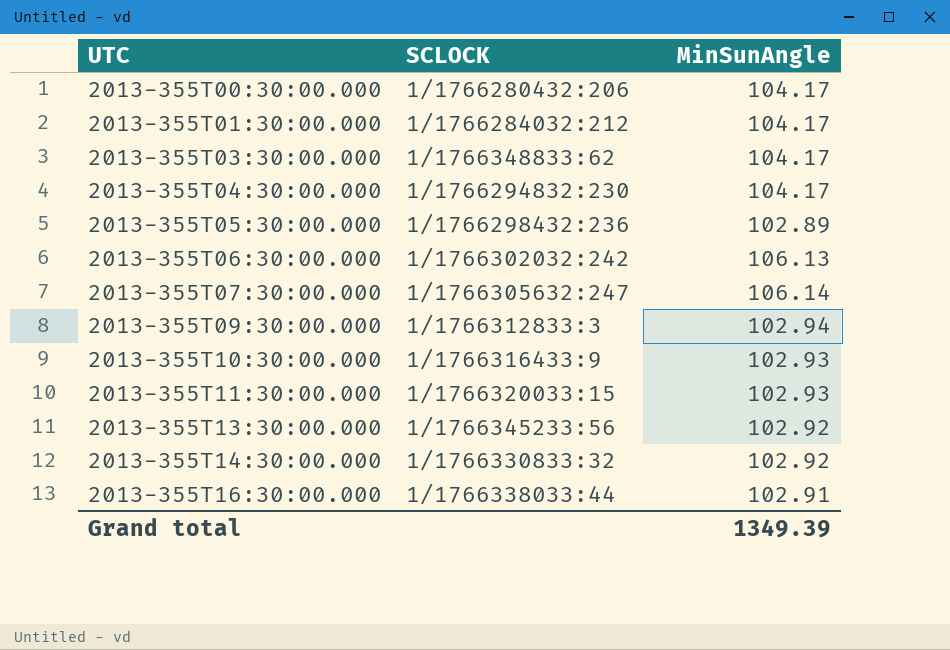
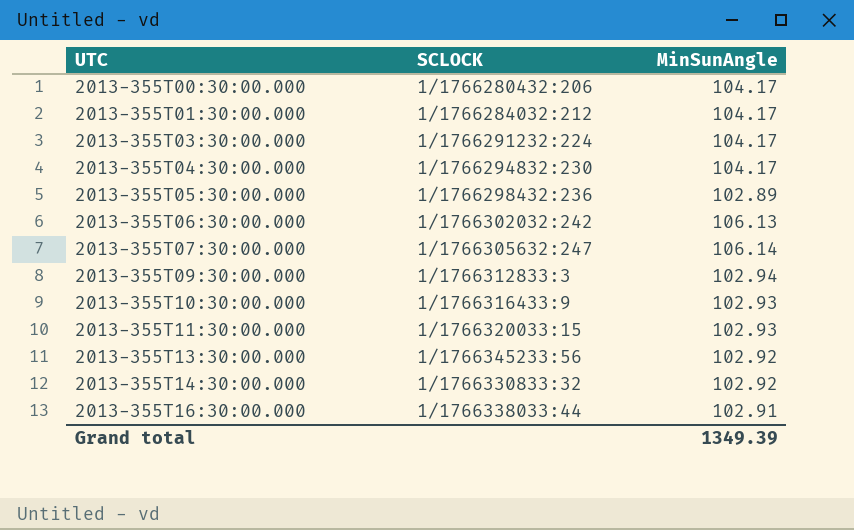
2013-355T03:30:00.000 | SCLOCK: 1/1766348833:62 -> 1/1766291232:224

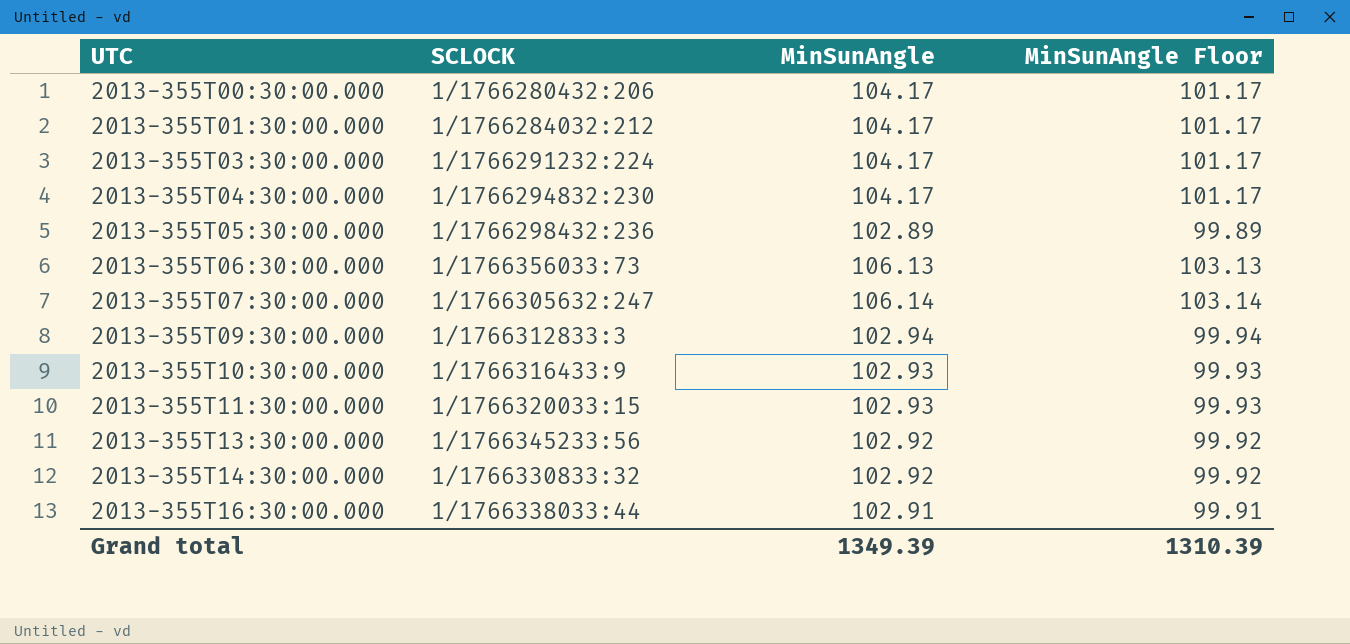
column MinSunAngle Floor | formula: none -> [MinSunAngle] - 3
2013-355T06:30:00.000 | SCLOCK: 1/1766302032:242 -> 1/1766356033:73

